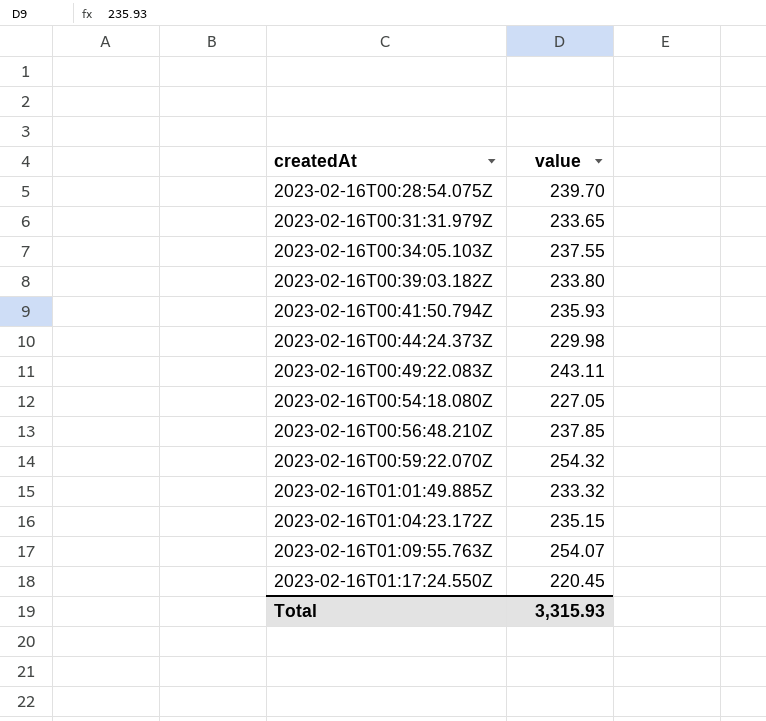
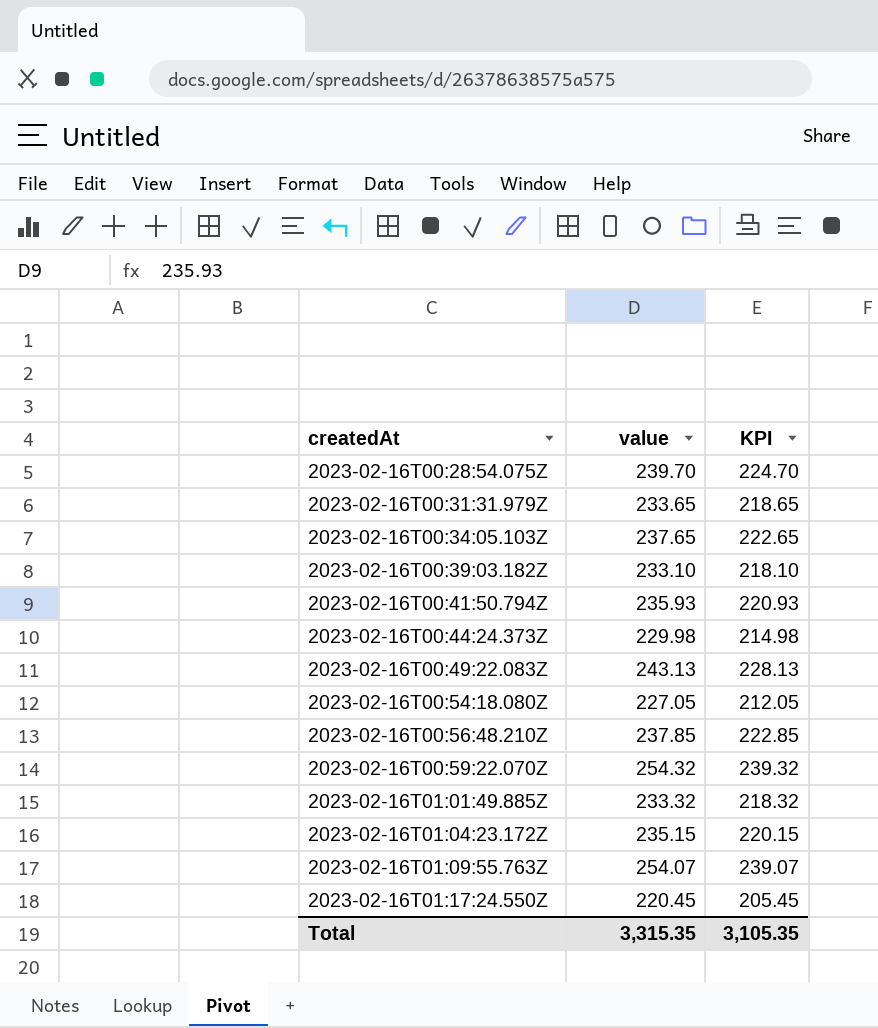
column KPI | formula: none -> [value] - 15
2023-02-16T00:34:05.103Z | value: 237.55 -> 237.65
2023-02-16T00:39:03.182Z | value: 233.80 -> 233.10
2023-02-16T00:49:22.083Z | value: 243.11 -> 243.13
Total | value: 3,315.93 -> 3,315.35

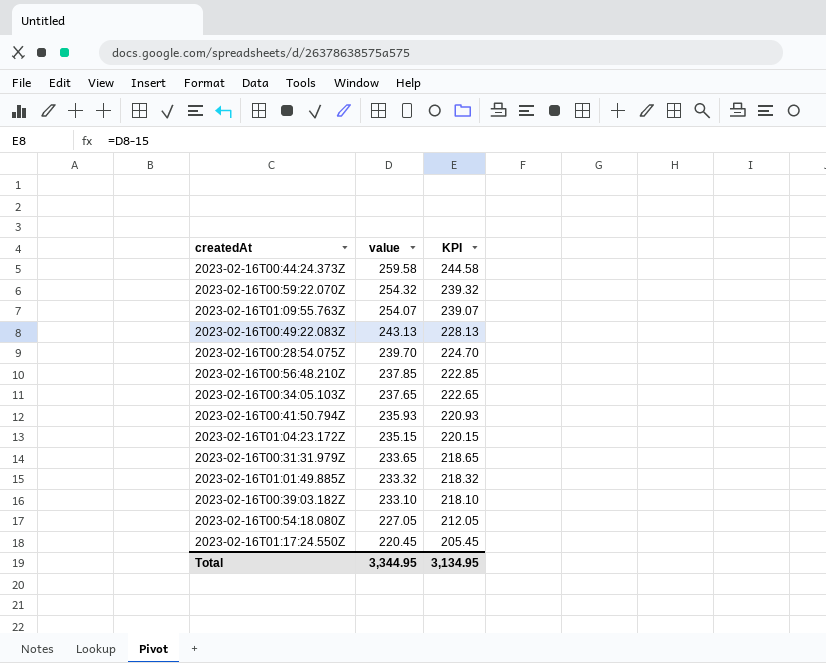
row order: createdAt ascending -> value descending
2023-02-16T00:44:24.373Z | value: 229.98 -> 259.58
2023-02-16T00:44:24.373Z | KPI: 214.98 -> 244.58
Total | value: 3,315.35 -> 3,344.95
Total | KPI: 3,105.35 -> 3,134.95

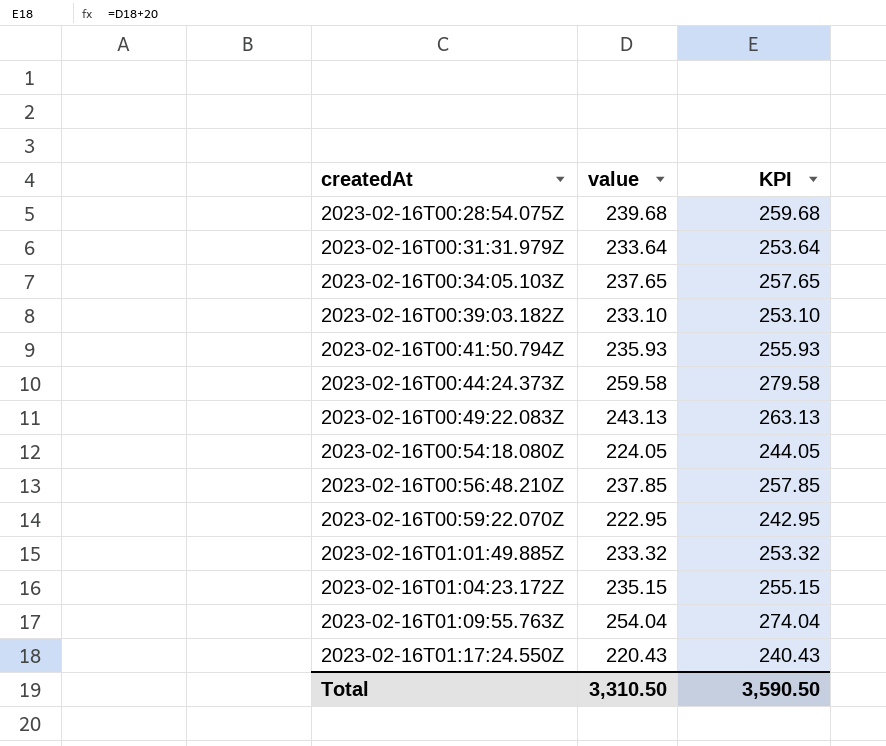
row order: value descending -> createdAt ascending
column KPI | formula: [value] - 15 -> [value] + 20
2023-02-16T00:28:54.075Z | value: 239.70 -> 239.68
2023-02-16T00:31:31.979Z | value: 233.65 -> 233.64
2023-02-16T00:54:18.080Z | value: 227.05 -> 224.05
2023-02-16T00:59:22.070Z | value: 254.32 -> 222.95
2023-02-16T01:09:55.763Z | value: 254.07 -> 254.04
2023-02-16T01:17:24.550Z | value: 220.45 -> 220.43
Total | value: 3,344.95 -> 3,310.50
Total | KPI: 3,134.95 -> 3,590.50

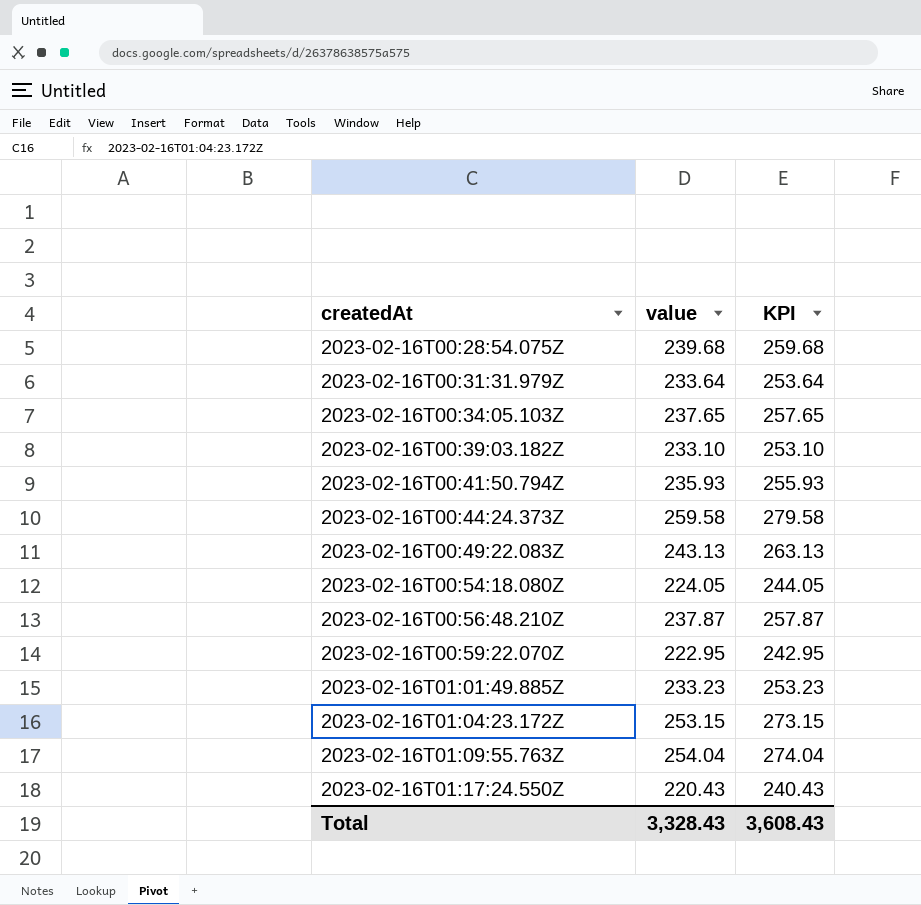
2023-02-16T00:56:48.210Z | value: 237.85 -> 237.87
2023-02-16T00:56:48.210Z | KPI: 257.85 -> 257.87
2023-02-16T01:01:49.885Z | value: 233.32 -> 233.23
2023-02-16T01:01:49.885Z | KPI: 253.32 -> 253.23
2023-02-16T01:04:23.172Z | value: 235.15 -> 253.15
2023-02-16T01:04:23.172Z | KPI: 255.15 -> 273.15
Total | value: 3,310.50 -> 3,328.43
Total | KPI: 3,590.50 -> 3,608.43

